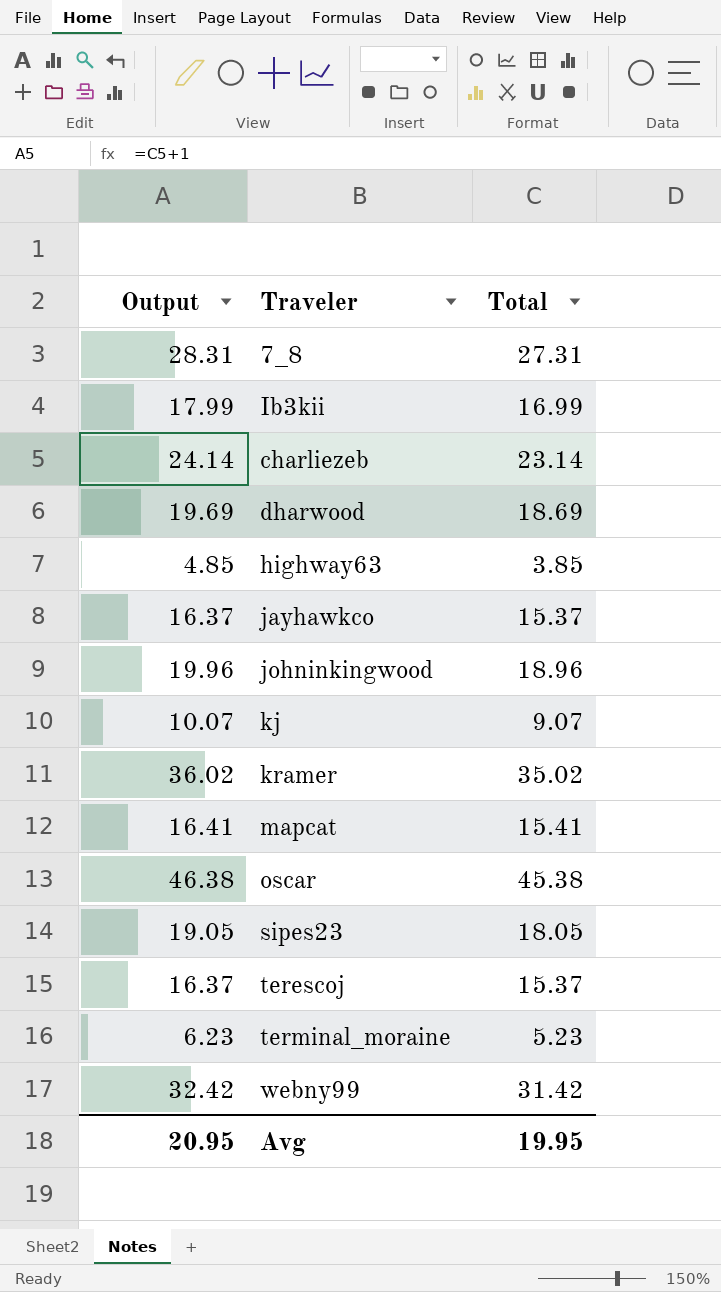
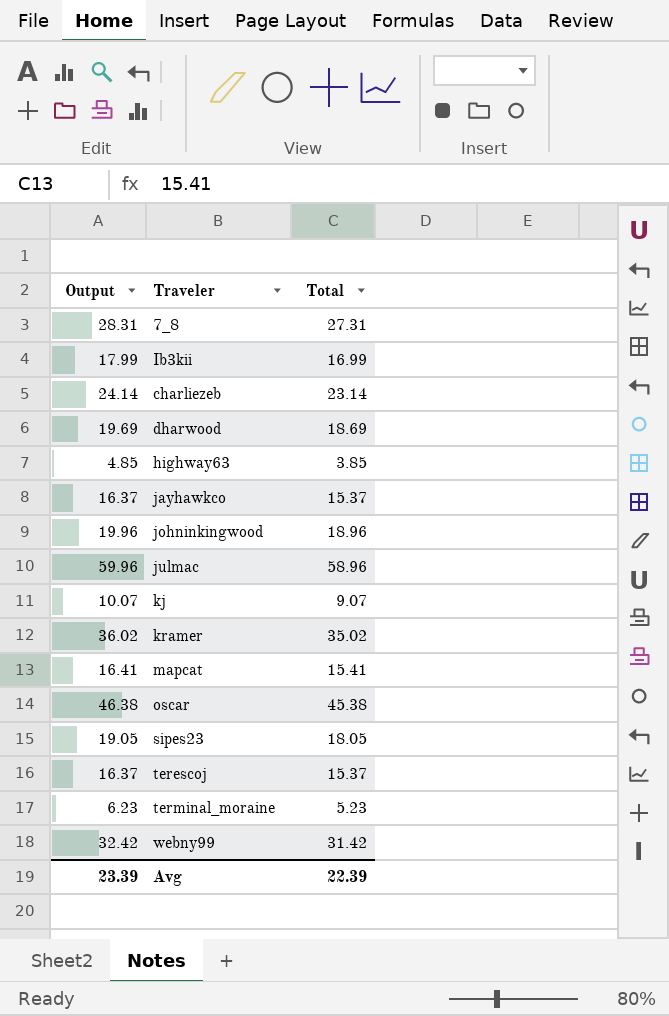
row julmac: none -> 59.96 | 58.96
Avg | Output: 20.95 -> 23.39
Avg | Total: 19.95 -> 22.39

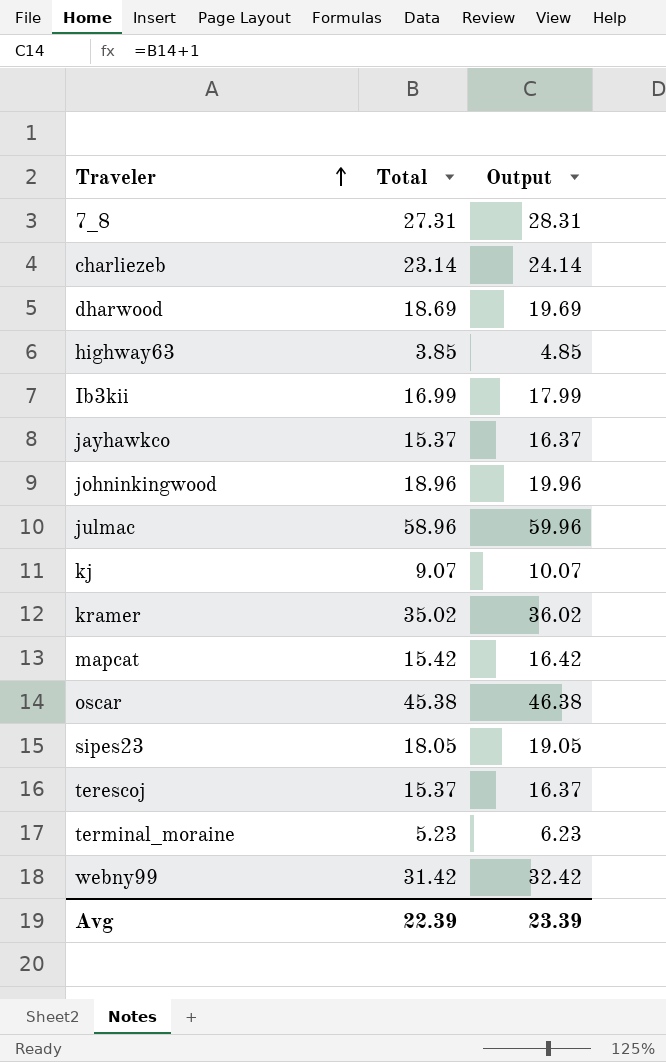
row order: none -> Traveler ascending
column Output | position: 1 -> 3
mapcat | Total: 15.41 -> 15.42
mapcat | Output: 16.41 -> 16.42

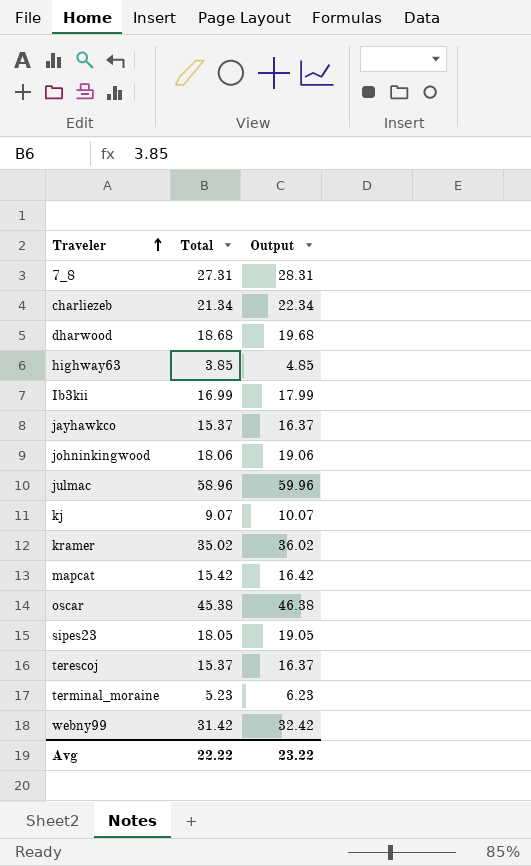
charliezeb | Total: 23.14 -> 21.34
charliezeb | Output: 24.14 -> 22.34
dharwood | Total: 18.69 -> 18.68
dharwood | Output: 19.69 -> 19.68
johninkingwood | Total: 18.96 -> 18.06
johninkingwood | Output: 19.96 -> 19.06
Avg | Total: 22.39 -> 22.22
Avg | Output: 23.39 -> 23.22

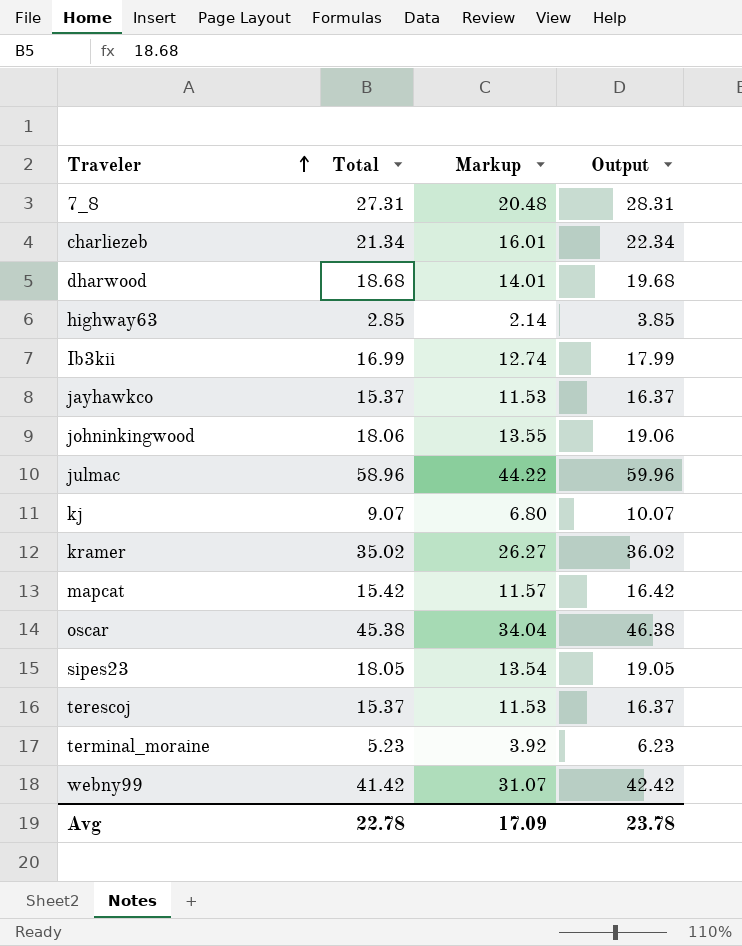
column Markup | formula: none -> [Total] * 0.75
highway63 | Total: 3.85 -> 2.85
highway63 | Output: 4.85 -> 3.85
webny99 | Total: 31.42 -> 41.42
webny99 | Output: 32.42 -> 42.42
Avg | Total: 22.22 -> 22.78
Avg | Output: 23.22 -> 23.78

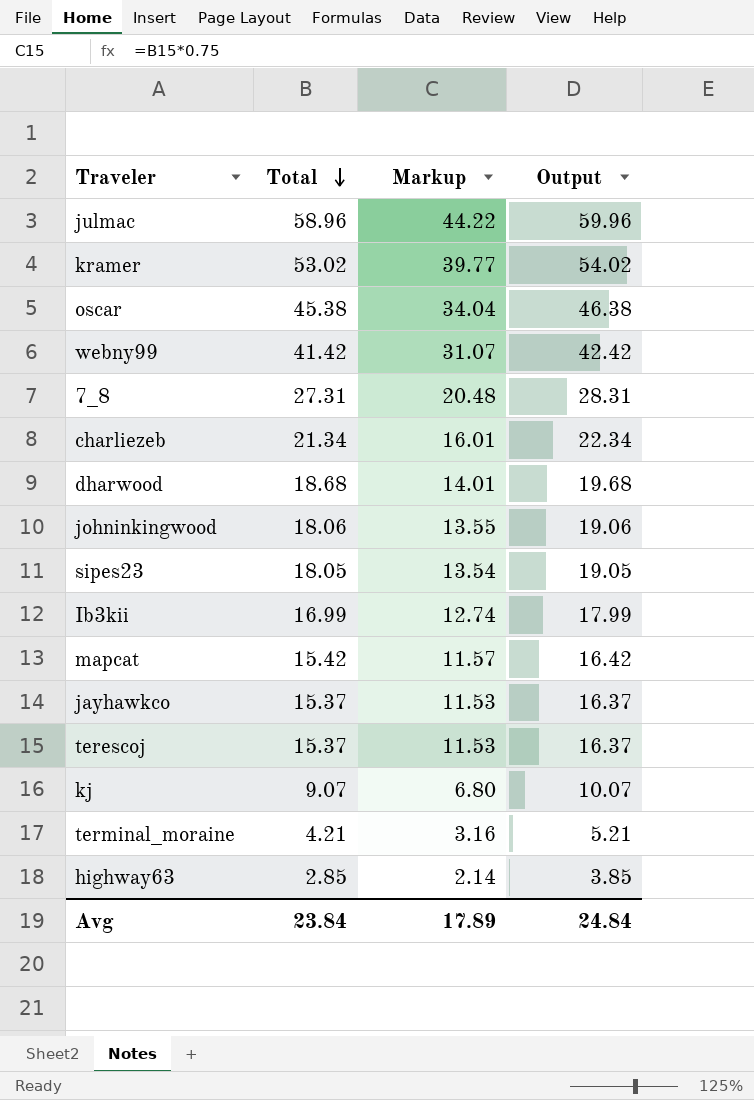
row order: Traveler ascending -> Total descending
kramer | Total: 35.02 -> 53.02
kramer | Markup: 26.27 -> 39.77
kramer | Output: 36.02 -> 54.02
terminal_moraine | Total: 5.23 -> 4.21
terminal_moraine | Markup: 3.92 -> 3.16
terminal_moraine | Output: 6.23 -> 5.21
Avg | Total: 22.78 -> 23.84
Avg | Markup: 17.09 -> 17.89
Avg | Output: 23.78 -> 24.84

